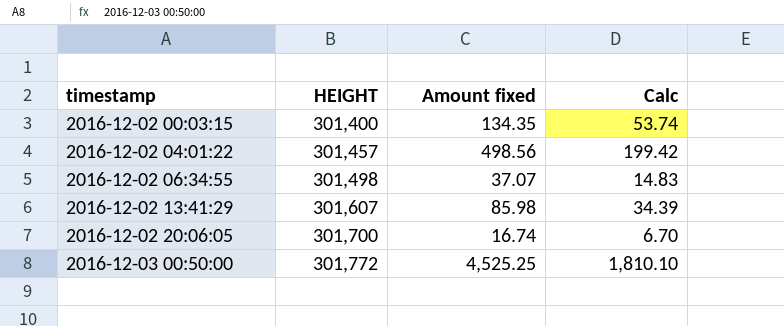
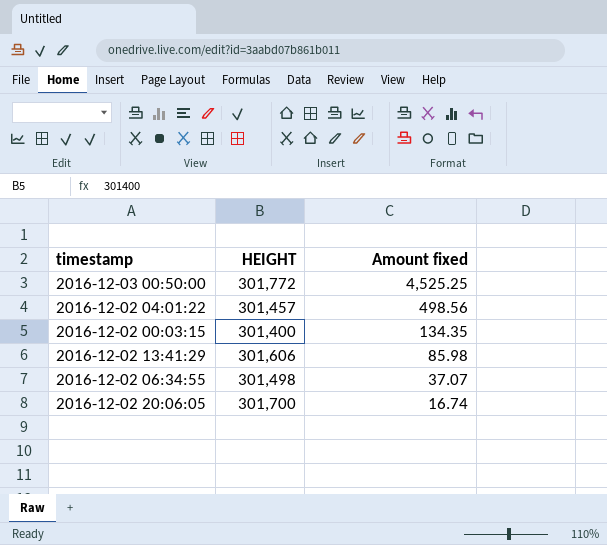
row order: timestamp ascending -> Amount fixed descending
column Calc | formula: [Amount fixed] * 0.4 -> none
2016-12-02 13:41:29 | HEIGHT: 301,607 -> 301,606

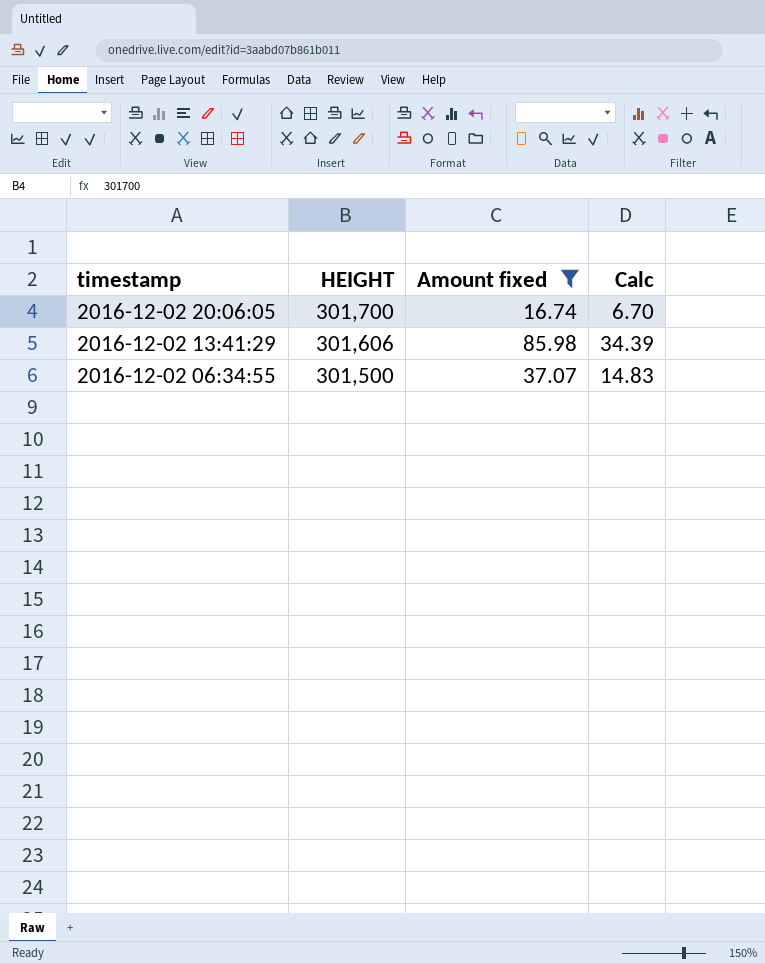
filter: none -> Amount fixed <= 85.98
row order: Amount fixed descending -> timestamp descending
column Calc | formula: none -> [Amount fixed] * 0.4
2016-12-02 06:34:55 | HEIGHT: 301,498 -> 301,500

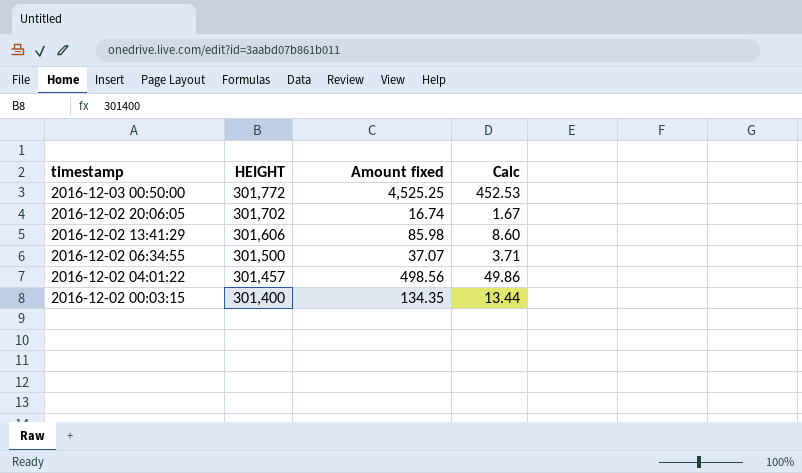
filter: Amount fixed <= 85.98 -> none
column Calc | formula: [Amount fixed] * 0.4 -> [Amount fixed] * 0.1
2016-12-02 20:06:05 | HEIGHT: 301,700 -> 301,702

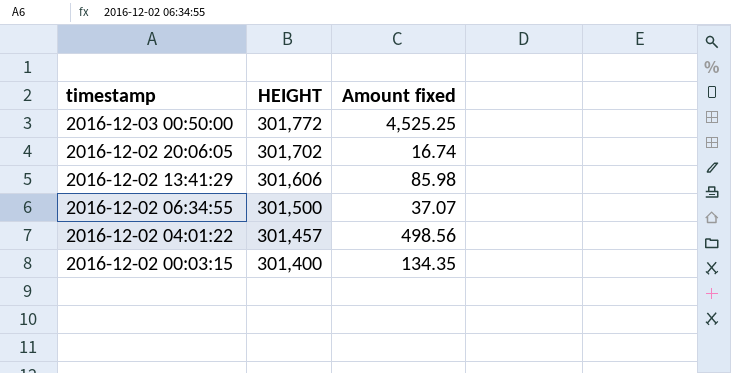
column Calc | formula: [Amount fixed] * 0.1 -> none

